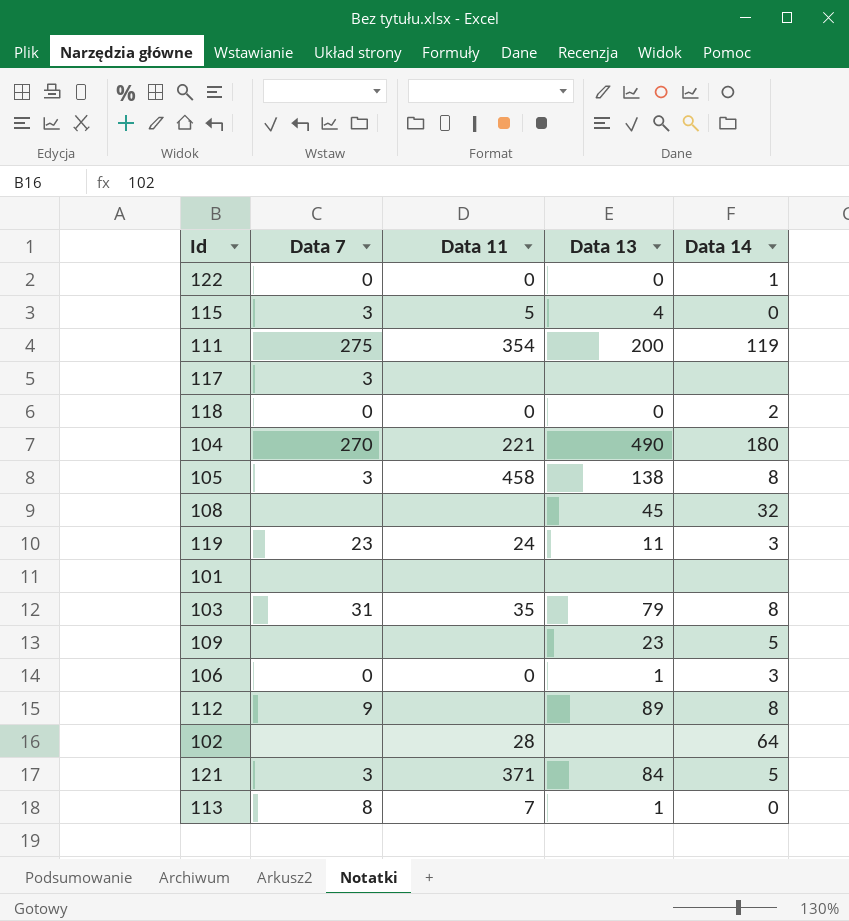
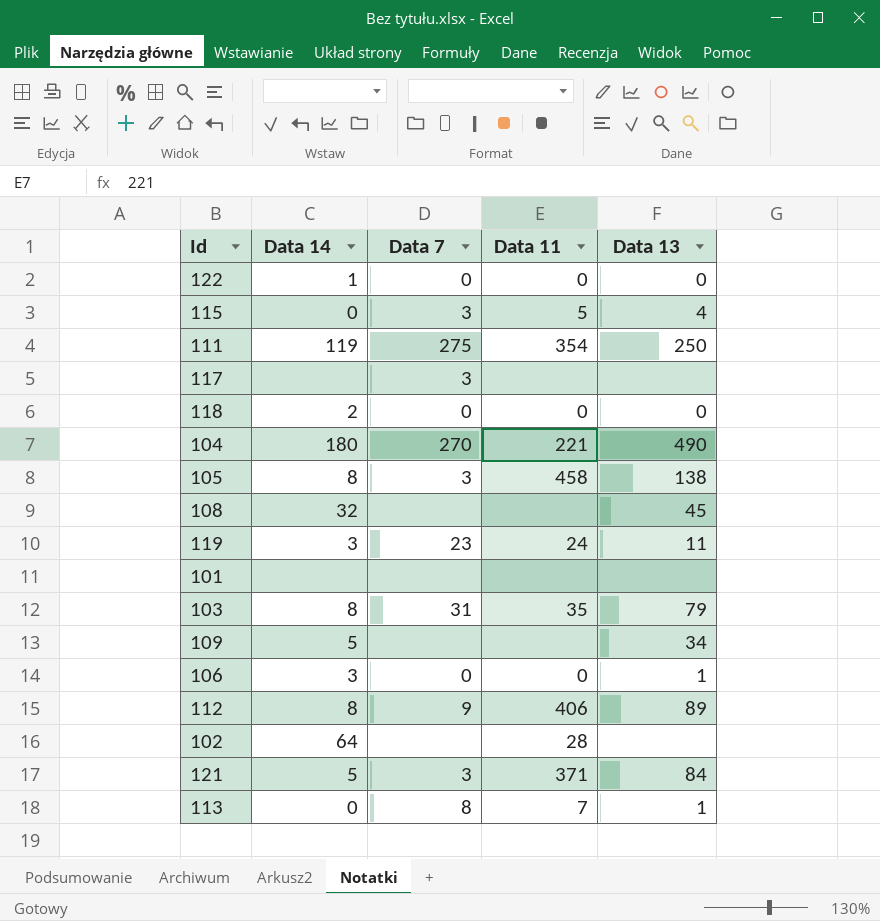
column Data 14 | position: 5 -> 2
111 | Data 13: 200 -> 250
109 | Data 13: 23 -> 34
112 | Data 11: none -> 406

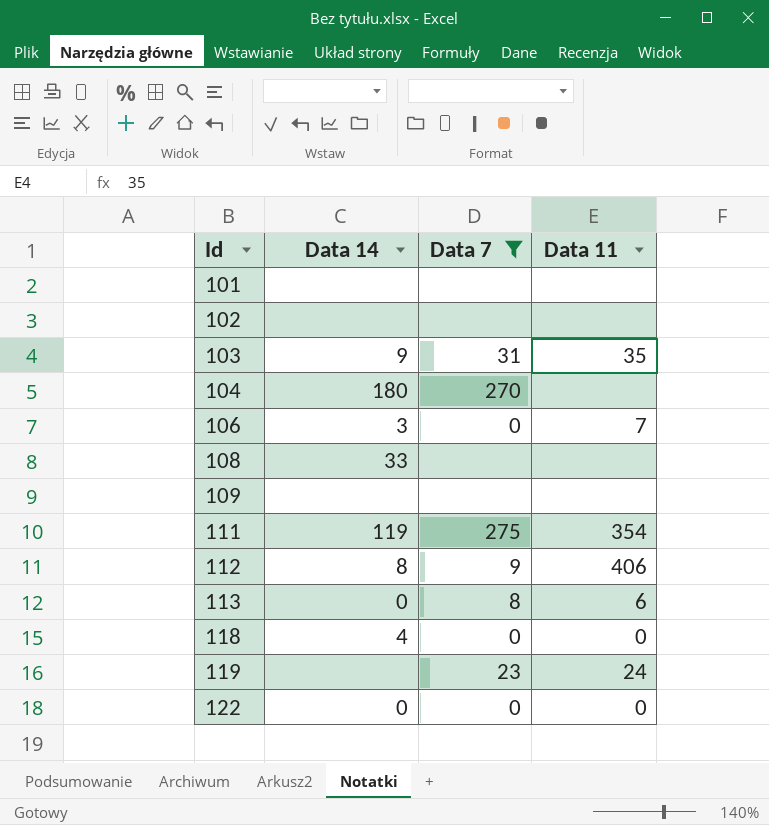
filter: none -> Data 7 != 3
row order: none -> Id ascending
column Data 13 | position: 5 -> none
102 | Data 14: 64 -> none
102 | Data 11: 28 -> none
103 | Data 14: 8 -> 9
104 | Data 11: 221 -> none
106 | Data 11: 0 -> 7
108 | Data 14: 32 -> 33
109 | Data 14: 5 -> none
113 | Data 11: 7 -> 6
118 | Data 14: 2 -> 4
119 | Data 14: 3 -> none
122 | Data 14: 1 -> 0

